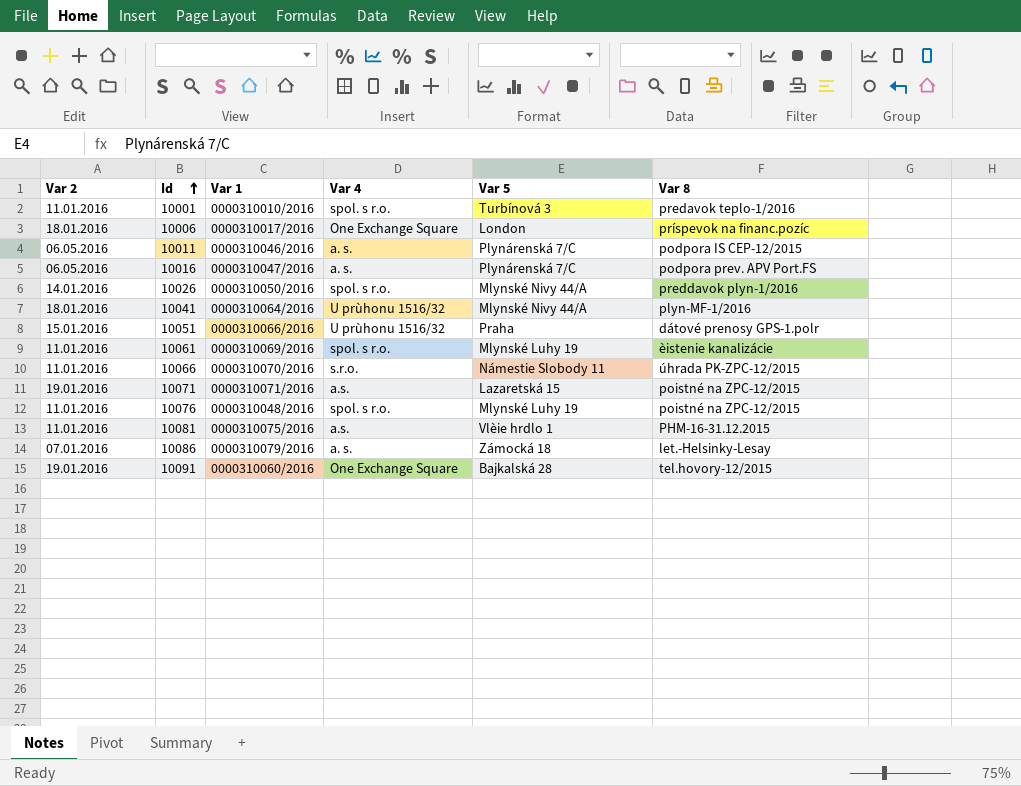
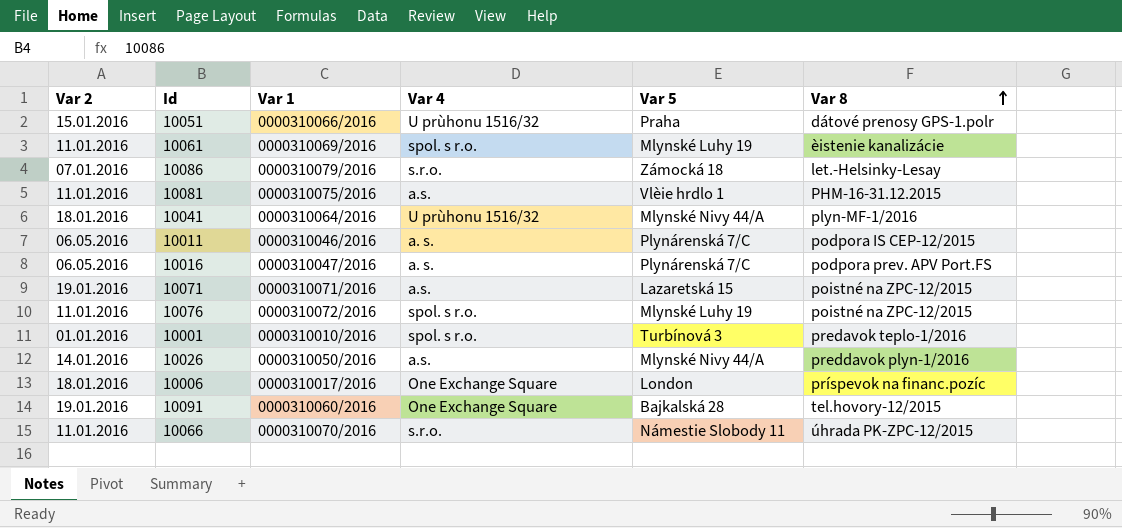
row order: Id ascending -> Var 8 ascending
10086 | Var 4: a. s. -> s.r.o.
10076 | Var 1: 0000310048/2016 -> 0000310072/2016
10001 | Var 2: 11.01.2016 -> 01.01.2016
10026 | Var 4: spol. s r.o. -> a.s.

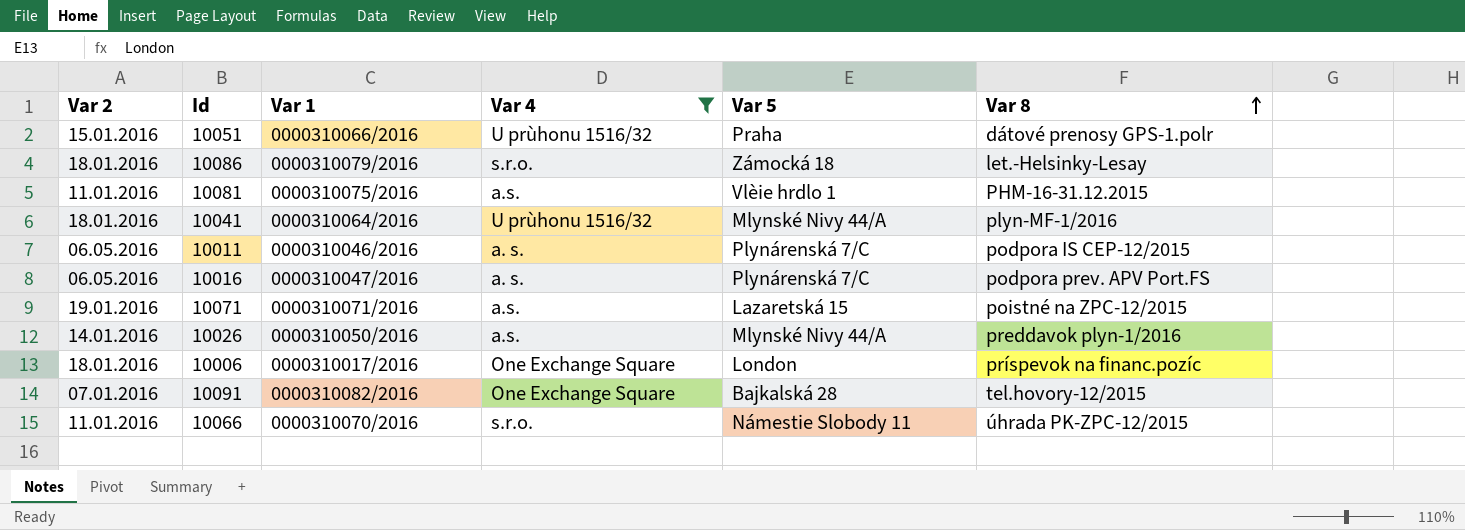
filter: none -> Var 4 != spol. s r.o.
10086 | Var 2: 07.01.2016 -> 18.01.2016
10091 | Var 2: 19.01.2016 -> 07.01.2016
10091 | Var 1: 0000310060/2016 -> 0000310082/2016

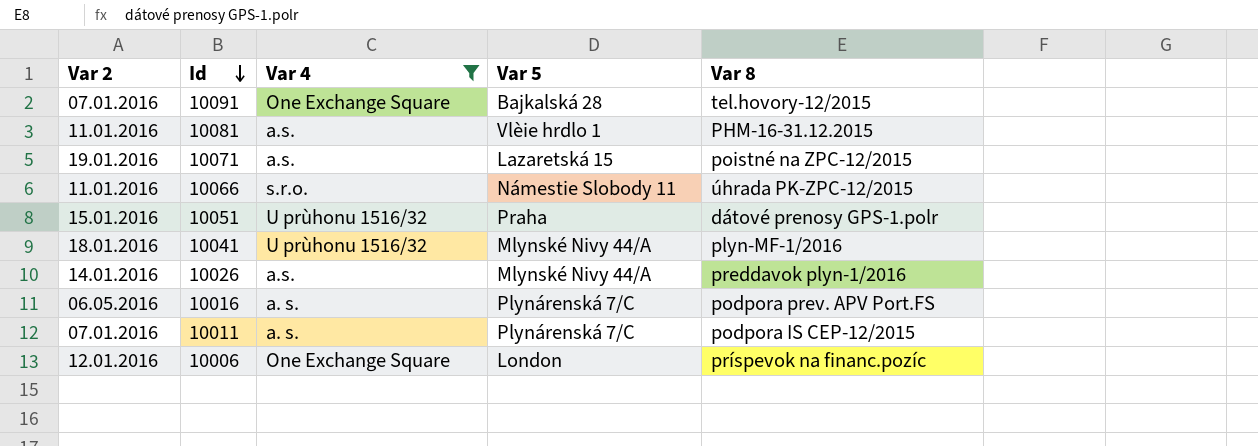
row order: Var 8 ascending -> Id descending
column Var 1 | position: 3 -> none
row 10086: 18.01.2016 | 0000310079/2016 | s.r.o. | Zámocká 18 | let.-Helsinky-Lesay -> none
10011 | Var 2: 06.05.2016 -> 07.01.2016
10006 | Var 2: 18.01.2016 -> 12.01.2016

